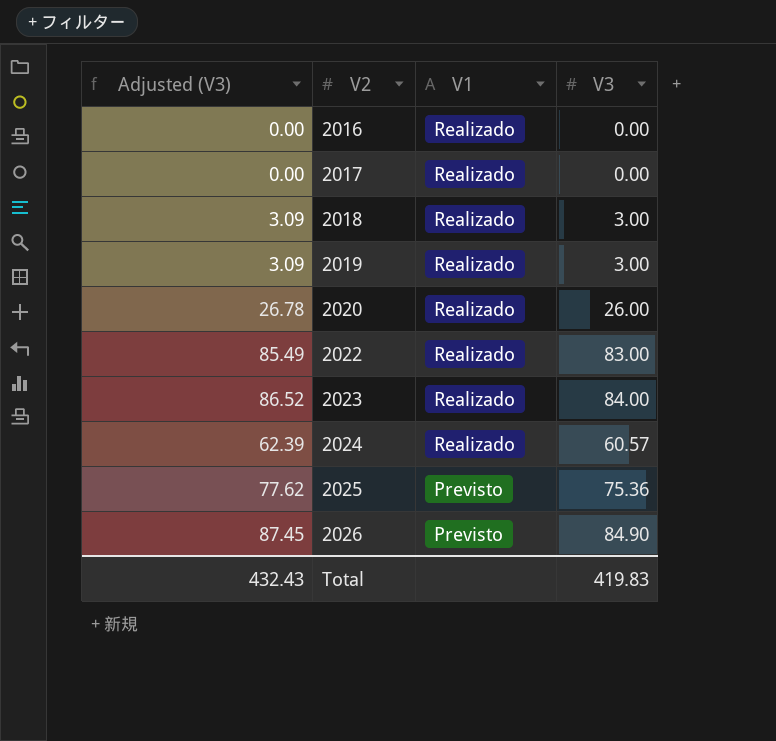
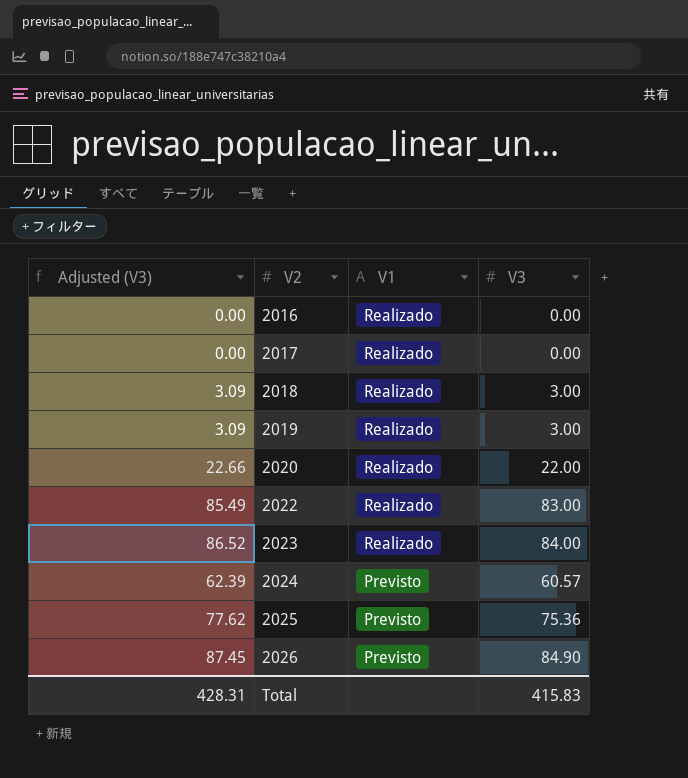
2020 | Adjusted (V3): 26.78 -> 22.66
2020 | V3: 26.00 -> 22.00
2024 | V1: Realizado -> Previsto
Total | Adjusted (V3): 432.43 -> 428.31
Total | V3: 419.83 -> 415.83

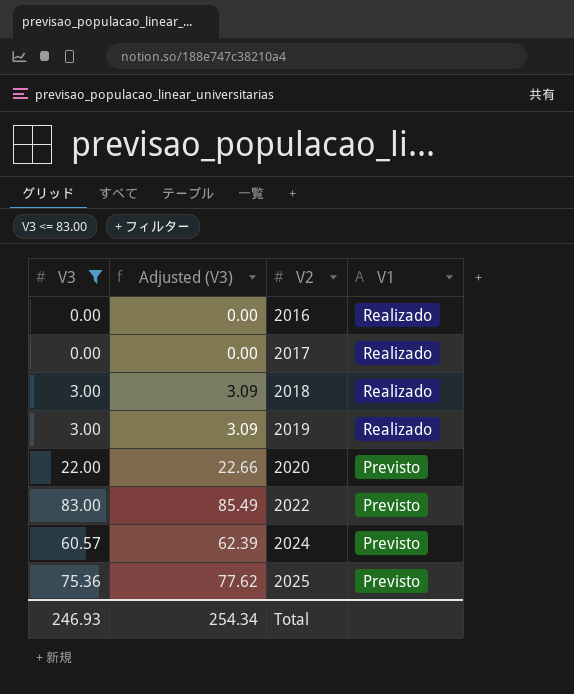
filter: none -> V3 <= 83.00
column V3 | position: 4 -> 1
2020 | V1: Realizado -> Previsto
2022 | V1: Realizado -> Previsto
Total | V3: 415.83 -> 246.93
Total | Adjusted (V3): 428.31 -> 254.34

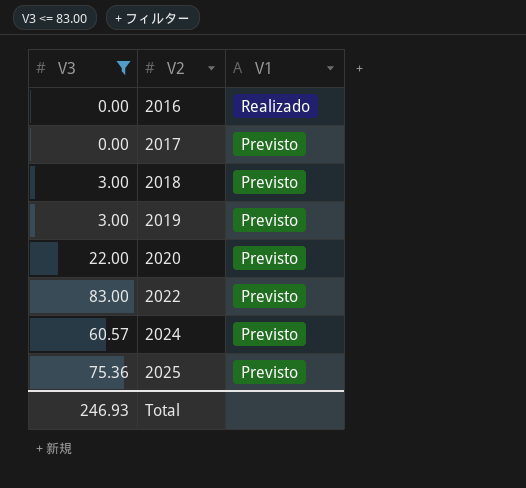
column Adjusted (V3) | formula: [V3] * 1.03 -> none
2017 | V1: Realizado -> Previsto
2018 | V1: Realizado -> Previsto
2019 | V1: Realizado -> Previsto

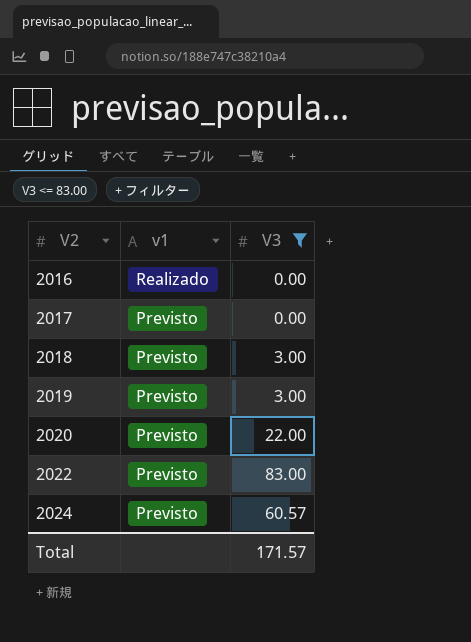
column name: V1 -> v1
column V3 | position: 1 -> 3
row 2025: 75.36 | Previsto -> none
Total | V3: 246.93 -> 171.57

